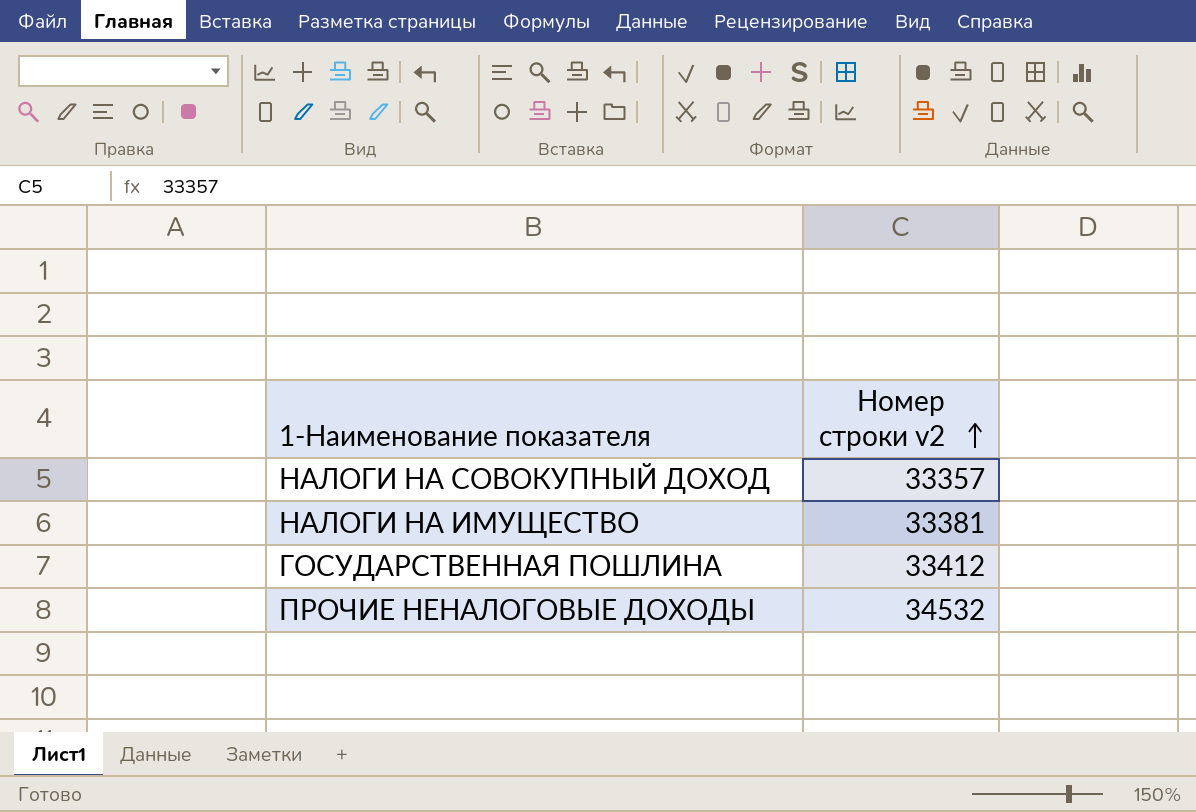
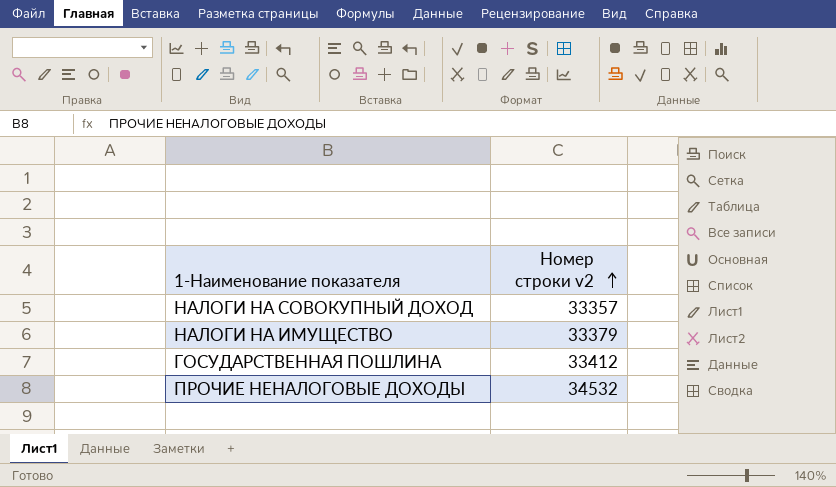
НАЛОГИ НА ИМУЩЕСТВО | Номер строки v2: 33381 -> 33379

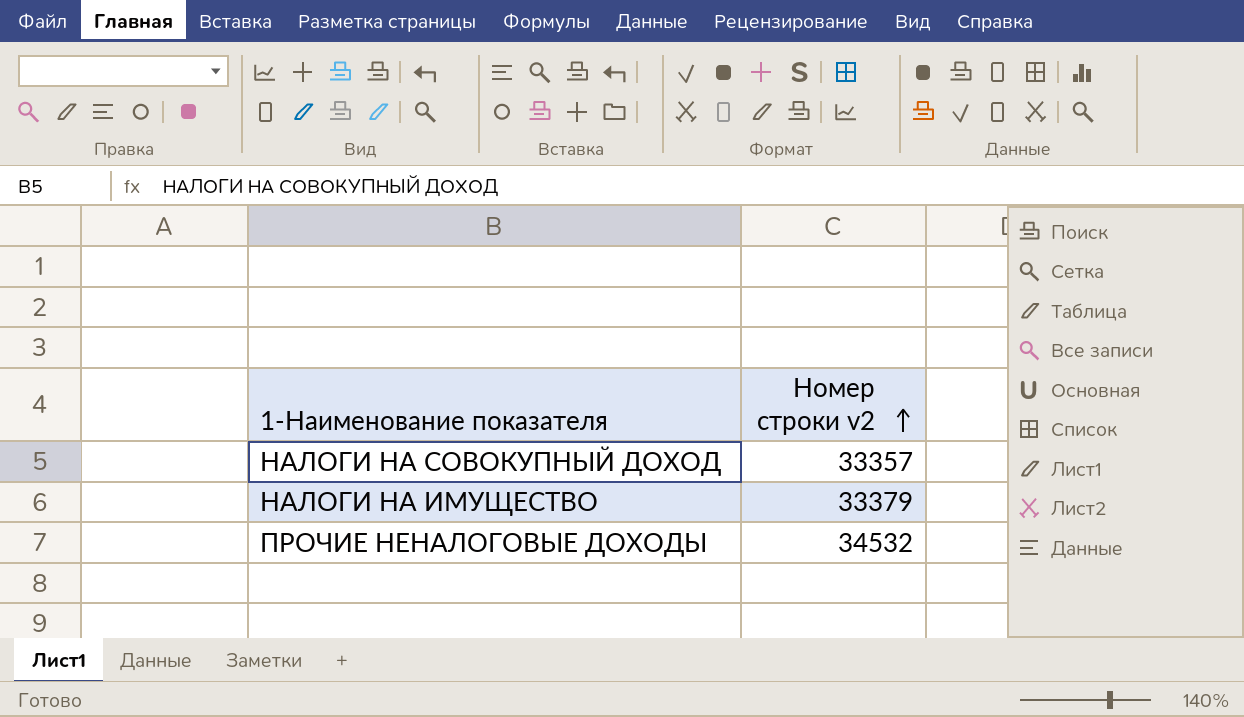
row ГОСУДАРСТВЕННАЯ ПОШЛИНА: 33412 -> none

